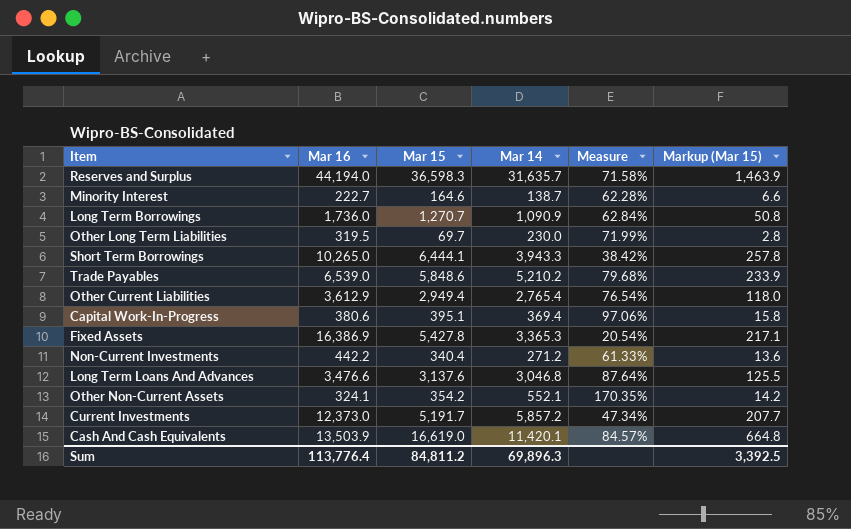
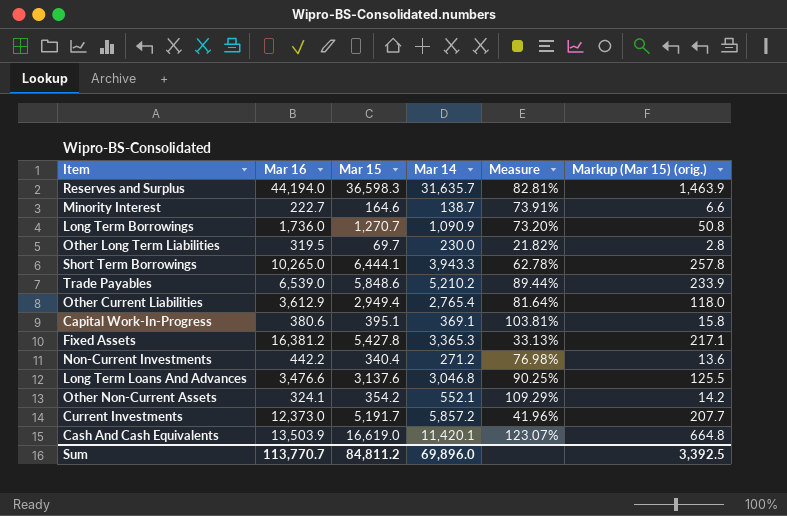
column Measure | formula: [Mar 14] / [Mar 16] -> [Mar 15] / [Mar 16]
column name: Markup (Mar 15) -> Markup (Mar 15) (orig.)
Capital Work-In-Progress | Mar 14: 369.4 -> 369.1
Fixed Assets | Mar 16: 16,386.9 -> 16,381.2
Sum | Mar 16: 113,776.4 -> 113,770.7
Sum | Mar 14: 69,896.3 -> 69,896.0

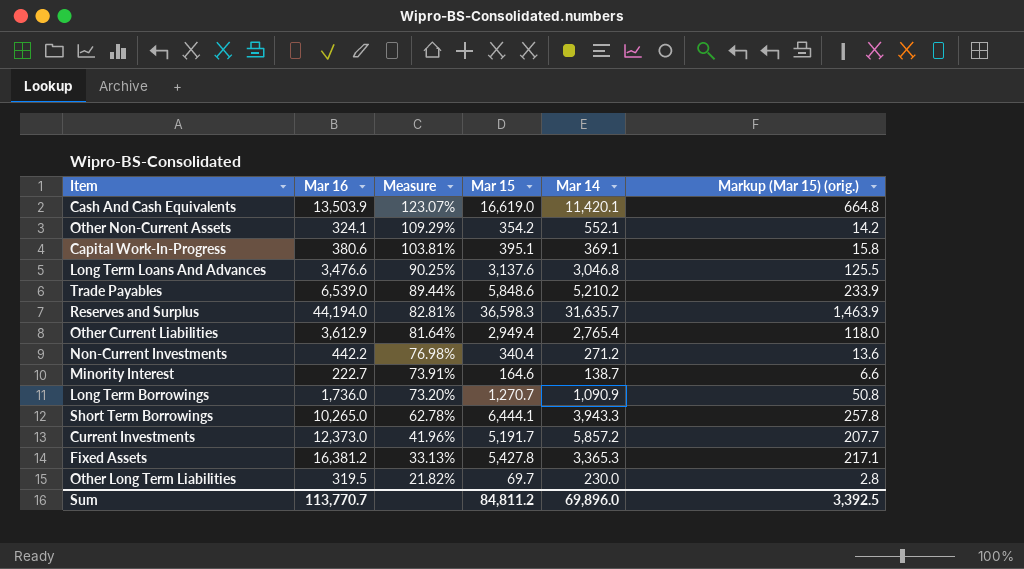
row order: none -> Measure descending
column Measure | position: 5 -> 3

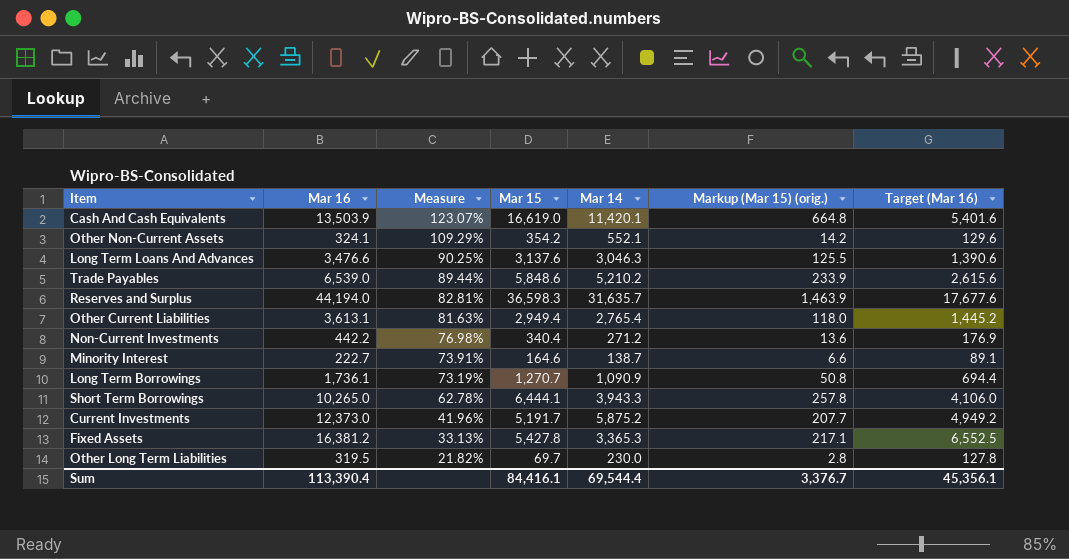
column Target (Mar 16) | formula: none -> [Mar 16] * 0.4
row Capital Work-In-Progress: 380.6 | 103.81% | 395.1 | 369.1 | 15.8 -> none
Long Term Loans And Advances | Mar 14: 3,046.8 -> 3,046.3
Other Current Liabilities | Mar 16: 3,612.9 -> 3,613.1
Other Current Liabilities | Measure: 81.64% -> 81.63%
Long Term Borrowings | Mar 16: 1,736.0 -> 1,736.1
Long Term Borrowings | Measure: 73.20% -> 73.19%
Current Investments | Mar 14: 5,857.2 -> 5,875.2
Sum | Mar 16: 113,770.7 -> 113,390.4
Sum | Mar 15: 84,811.2 -> 84,416.1
Sum | Mar 14: 69,896.0 -> 69,544.4
Sum | Markup (Mar 15) (orig.): 3,392.5 -> 3,376.7

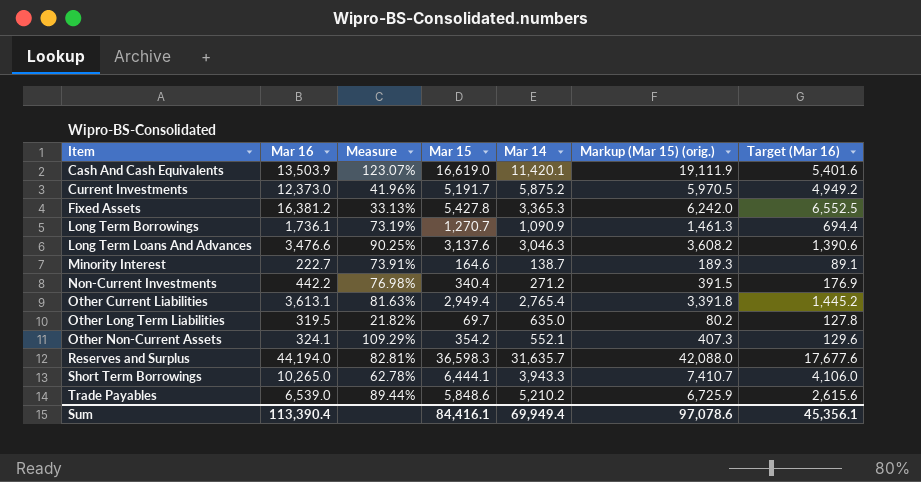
row order: Measure descending -> Item ascending
column Markup (Mar 15) (orig.) | formula: [Mar 15] * 0.04 -> [Mar 15] * 1.15
Other Long Term Liabilities | Mar 14: 230.0 -> 635.0
Sum | Mar 14: 69,544.4 -> 69,949.4
Sum | Markup (Mar 15) (orig.): 3,376.7 -> 97,078.6

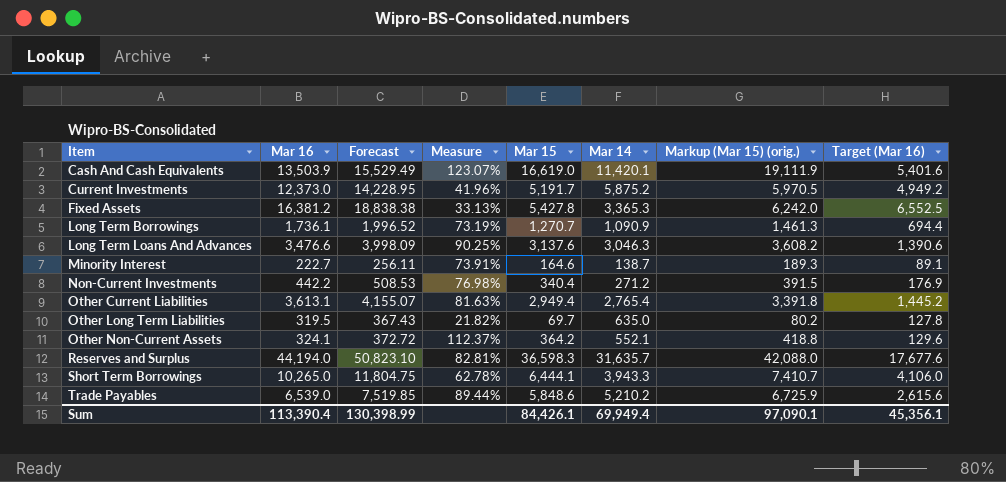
column Forecast | formula: none -> [Mar 16] * 1.15
Other Non-Current Assets | Measure: 109.29% -> 112.37%
Other Non-Current Assets | Mar 15: 354.2 -> 364.2
Other Non-Current Assets | Markup (Mar 15) (orig.): 407.3 -> 418.8
Sum | Mar 15: 84,416.1 -> 84,426.1
Sum | Markup (Mar 15) (orig.): 97,078.6 -> 97,090.1

